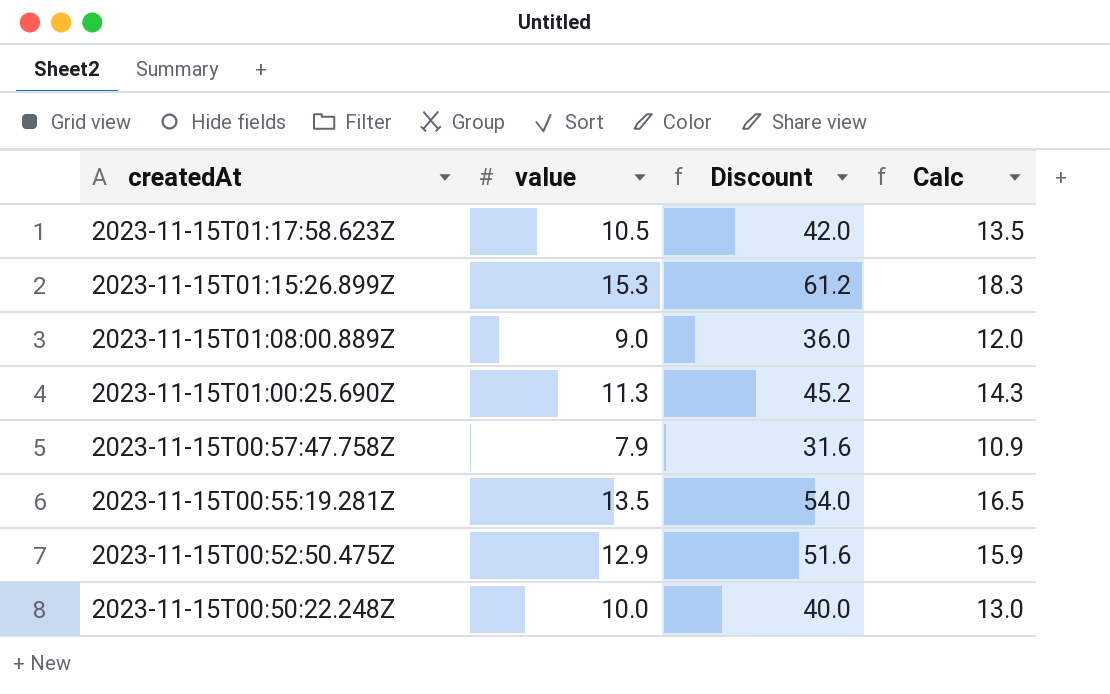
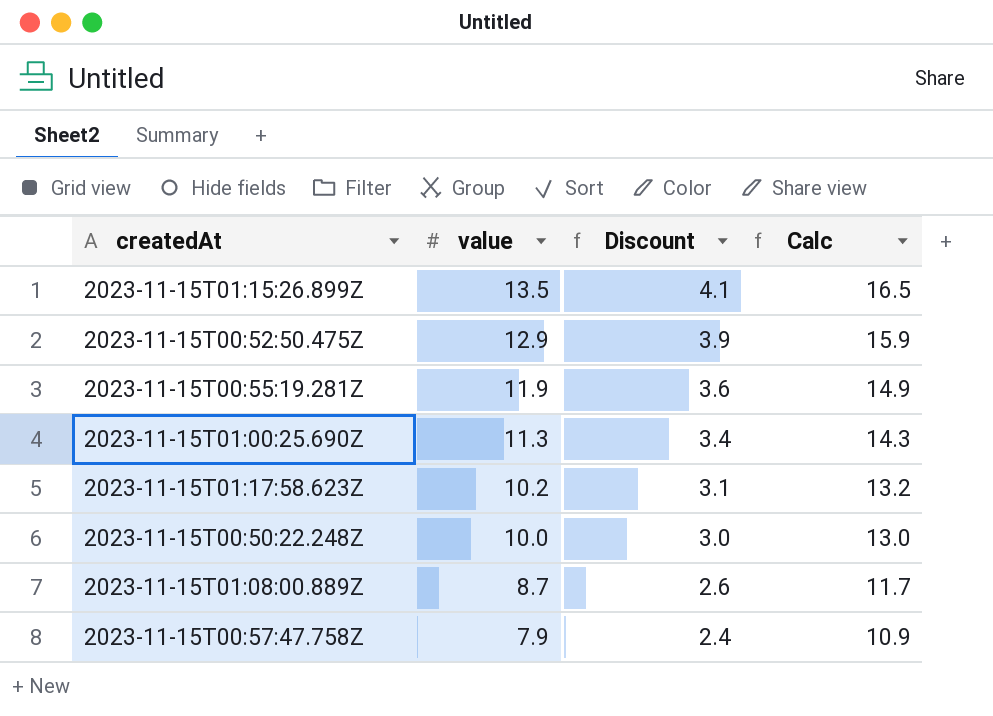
row order: createdAt descending -> value descending
column Discount | formula: [value] * 4 -> [value] * 0.3
2023-11-15T01:15:26.899Z | value: 15.3 -> 13.5
2023-11-15T01:15:26.899Z | Calc: 18.3 -> 16.5
2023-11-15T00:55:19.281Z | value: 13.5 -> 11.9
2023-11-15T00:55:19.281Z | Calc: 16.5 -> 14.9
2023-11-15T01:17:58.623Z | value: 10.5 -> 10.2
2023-11-15T01:17:58.623Z | Calc: 13.5 -> 13.2
2023-11-15T01:08:00.889Z | value: 9.0 -> 8.7
2023-11-15T01:08:00.889Z | Calc: 12.0 -> 11.7

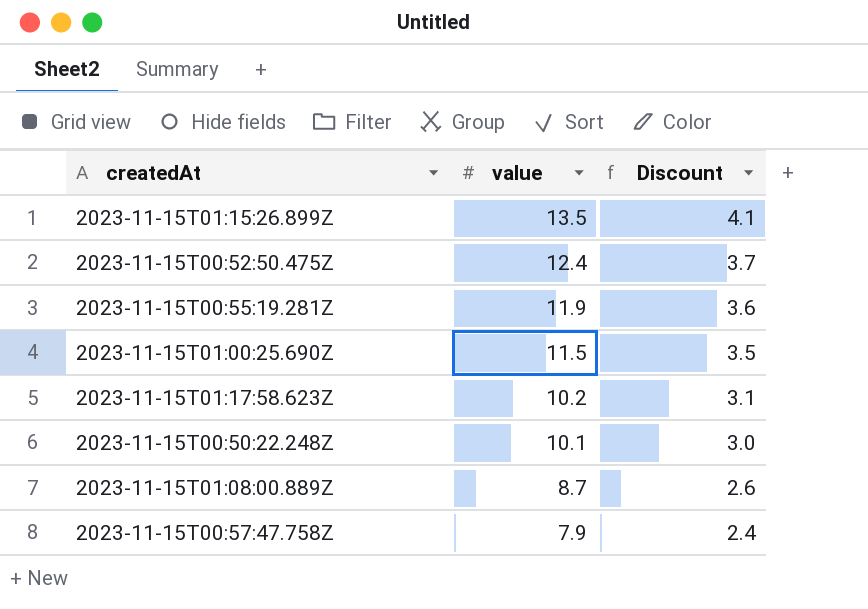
column Calc | formula: [value] + 3 -> none
2023-11-15T00:52:50.475Z | value: 12.9 -> 12.4
2023-11-15T00:52:50.475Z | Discount: 3.9 -> 3.7
2023-11-15T01:00:25.690Z | value: 11.3 -> 11.5
2023-11-15T01:00:25.690Z | Discount: 3.4 -> 3.5
2023-11-15T00:50:22.248Z | value: 10.0 -> 10.1

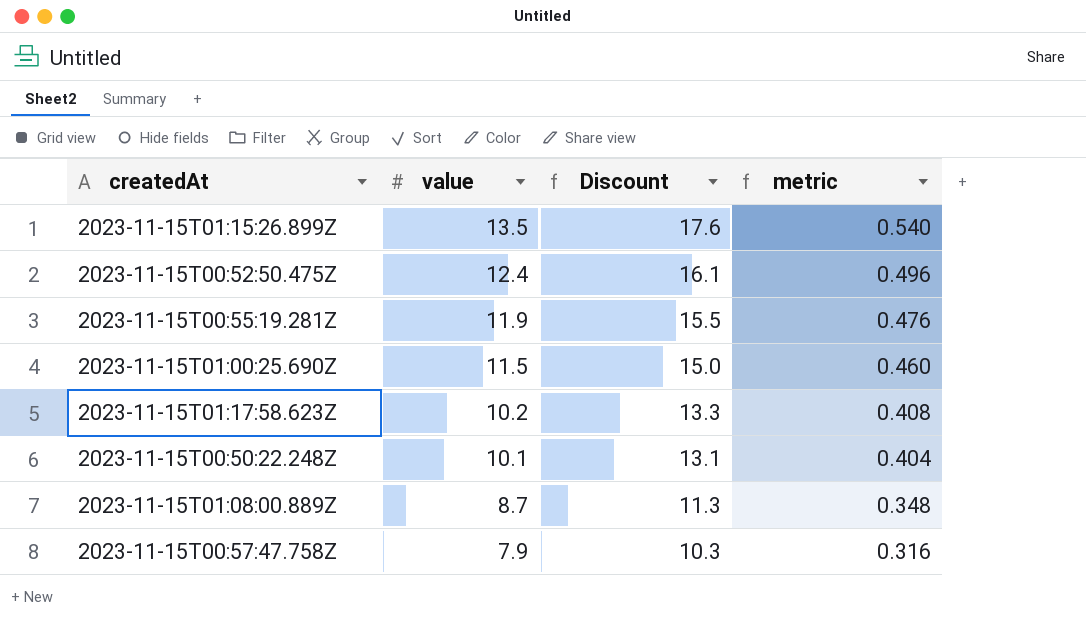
column Discount | formula: [value] * 0.3 -> [value] * 1.3
column metric | formula: none -> [value] * 0.04

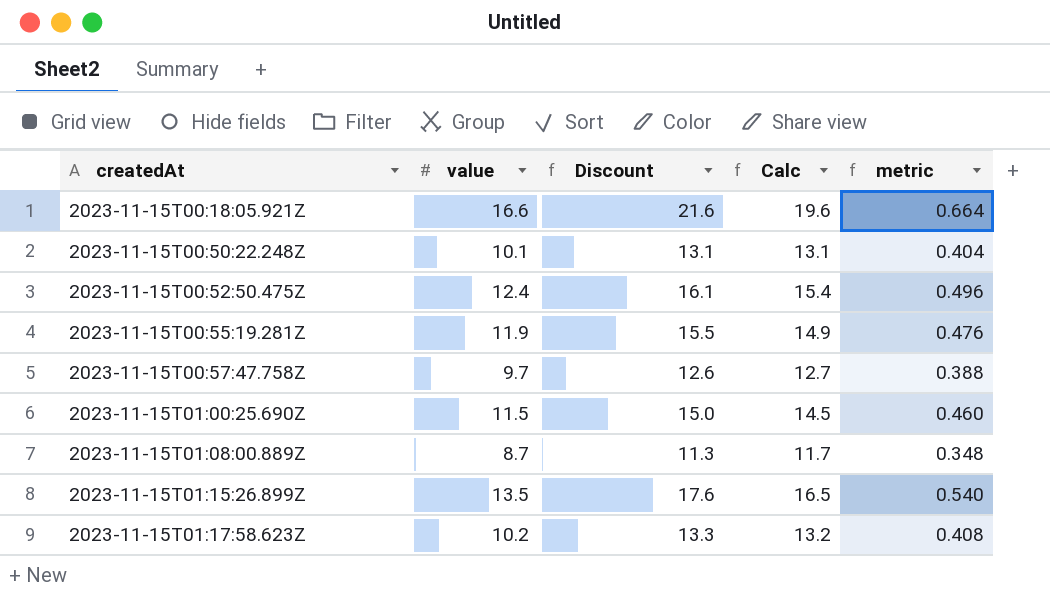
row order: value descending -> createdAt ascending
column Calc | formula: none -> [value] + 3
row 2023-11-15T00:18:05.921Z: none -> 16.6 | 21.6 | 19.6 | 0.664
2023-11-15T00:57:47.758Z | value: 7.9 -> 9.7
2023-11-15T00:57:47.758Z | Discount: 10.3 -> 12.6
2023-11-15T00:57:47.758Z | metric: 0.316 -> 0.388

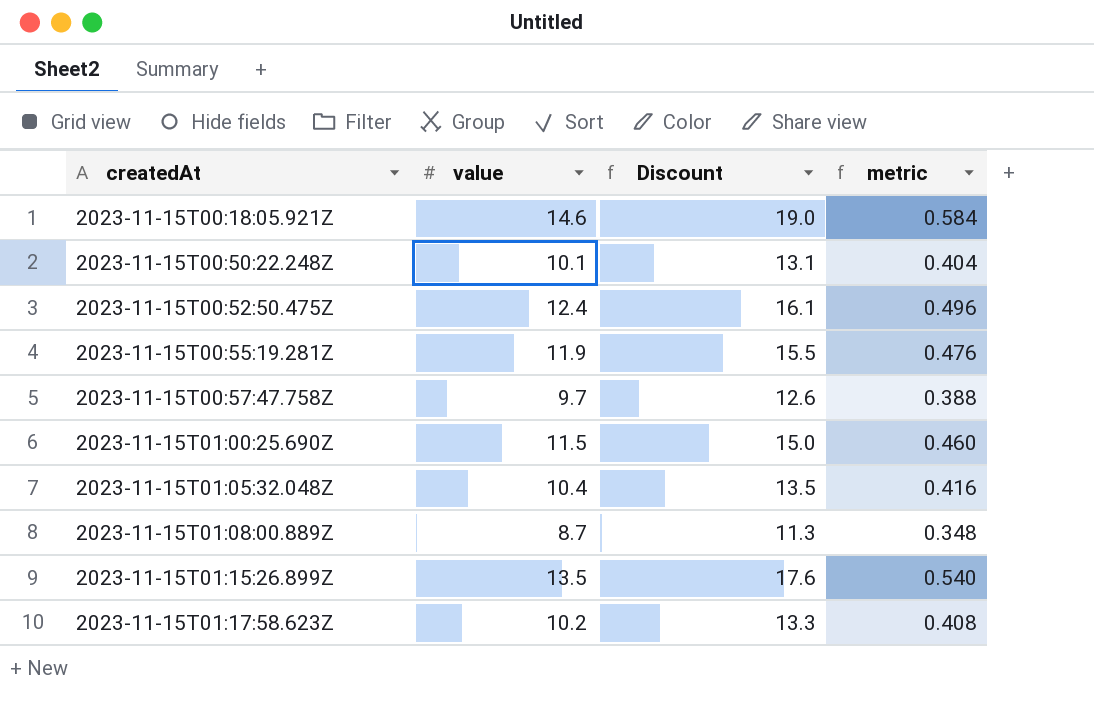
column Calc | formula: [value] + 3 -> none
2023-11-15T00:18:05.921Z | value: 16.6 -> 14.6
2023-11-15T00:18:05.921Z | Discount: 21.6 -> 19.0
2023-11-15T00:18:05.921Z | metric: 0.664 -> 0.584
row 2023-11-15T01:05:32.048Z: none -> 10.4 | 13.5 | 0.416

